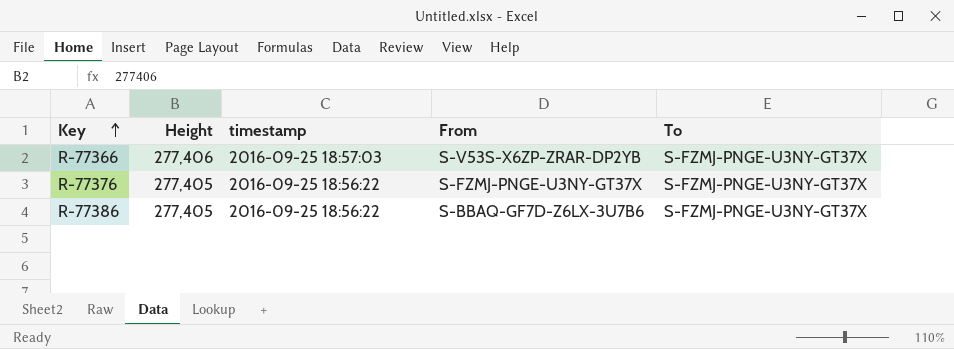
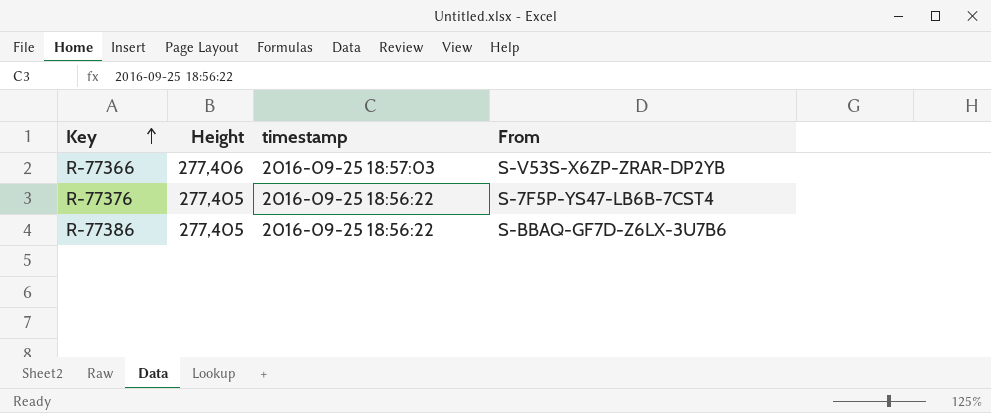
column To | position: 5 -> none
R-77376 | From: S-FZMJ-PNGE-U3NY-GT37X -> S-7F5P-YS47-LB6B-7CST4

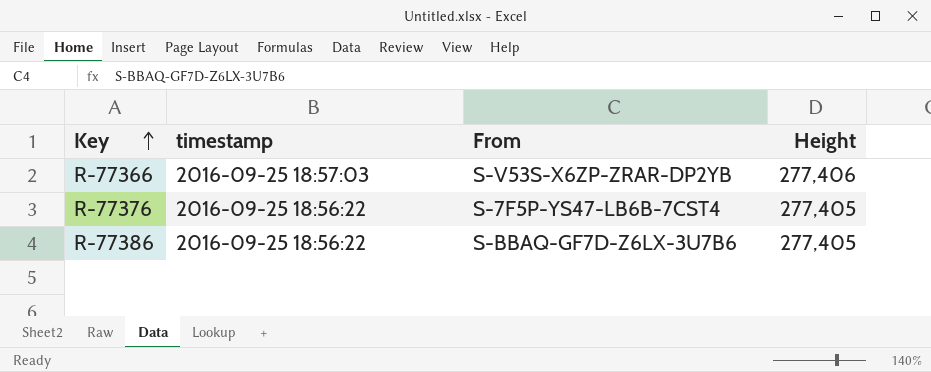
column Height | position: 2 -> 4

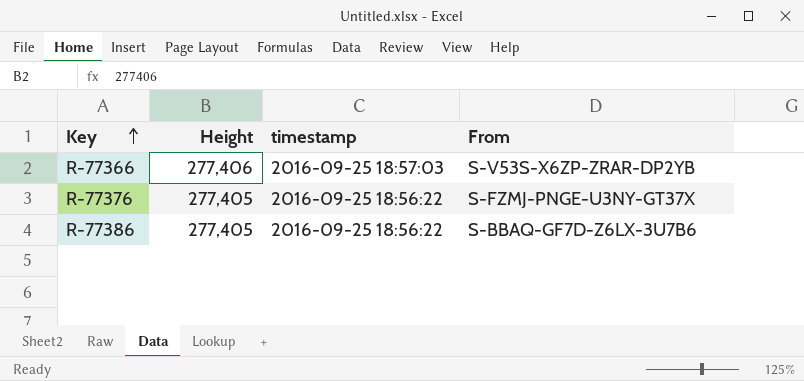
column Height | position: 4 -> 2
R-77376 | From: S-7F5P-YS47-LB6B-7CST4 -> S-FZMJ-PNGE-U3NY-GT37X

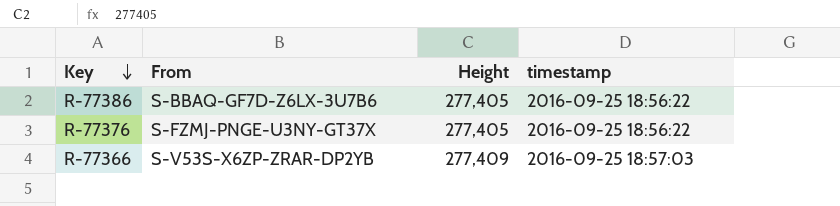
row order: Key ascending -> Key descending
column From | position: 4 -> 2
R-77366 | Height: 277,406 -> 277,409

